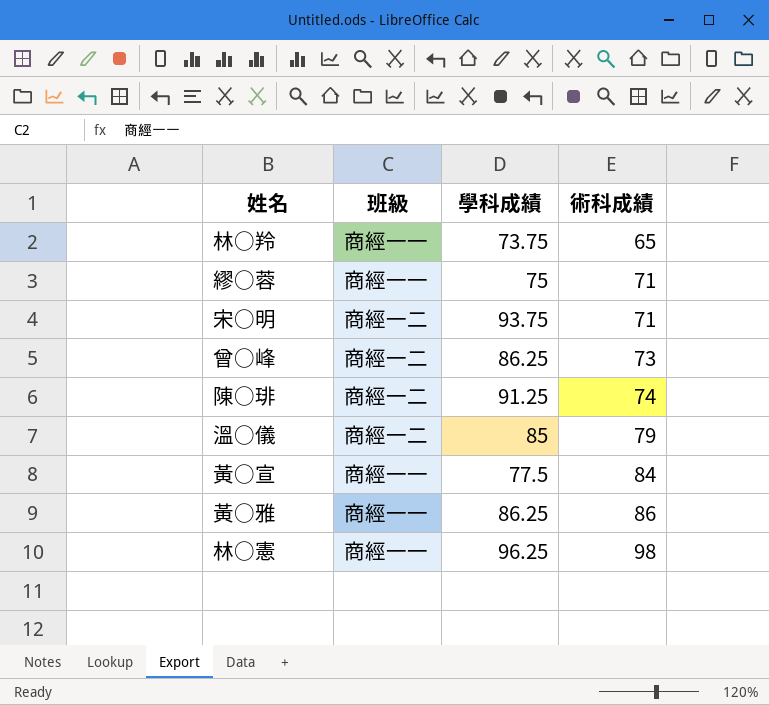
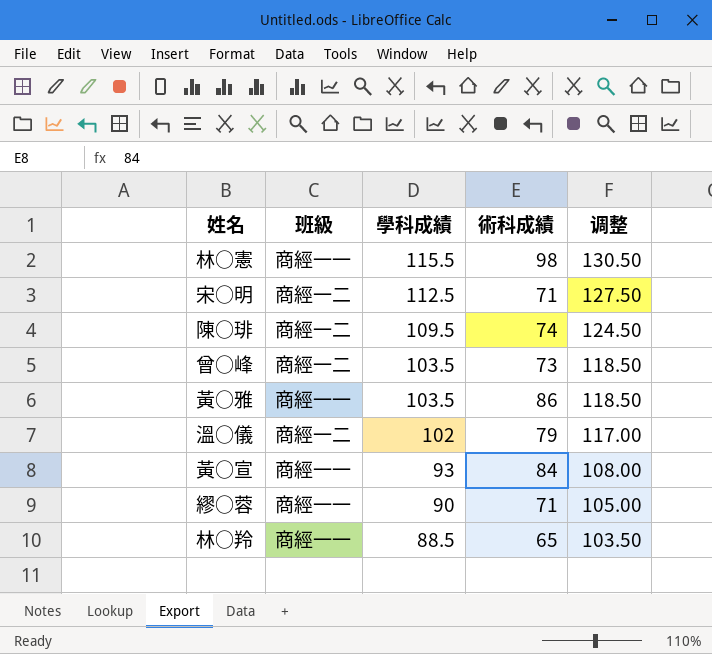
row order: 術科成績 ascending -> 學科成績 descending
column 调整 | formula: none -> [學科成績] + 15
林○憲 | 學科成績: 96.25 -> 115.5
宋○明 | 學科成績: 93.75 -> 112.5
陳○琲 | 學科成績: 91.25 -> 109.5
曾○峰 | 學科成績: 86.25 -> 103.5
黃○雅 | 學科成績: 86.25 -> 103.5
溫○儀 | 學科成績: 85 -> 102
黃○宣 | 學科成績: 77.5 -> 93
繆○蓉 | 學科成績: 75 -> 90
林○羚 | 學科成績: 73.75 -> 88.5

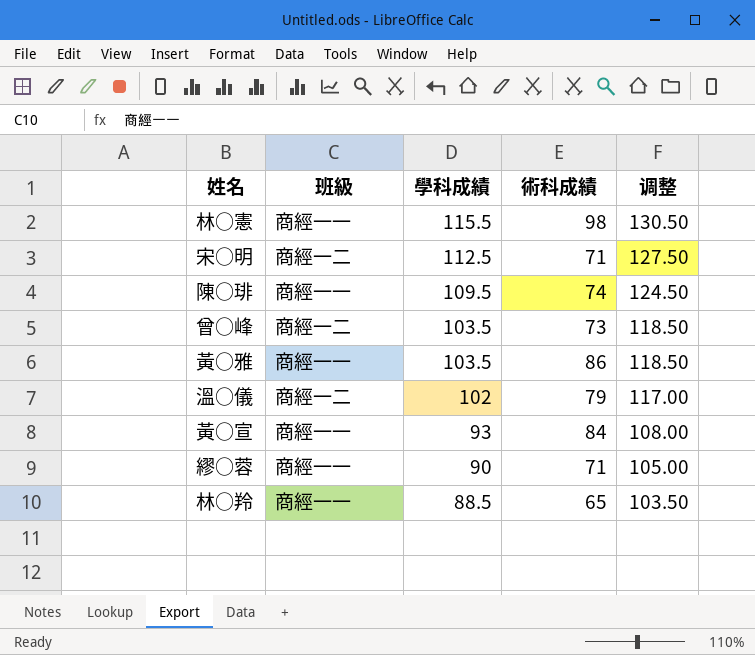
陳○琲 | 班級: 商經一二 -> 商經一一

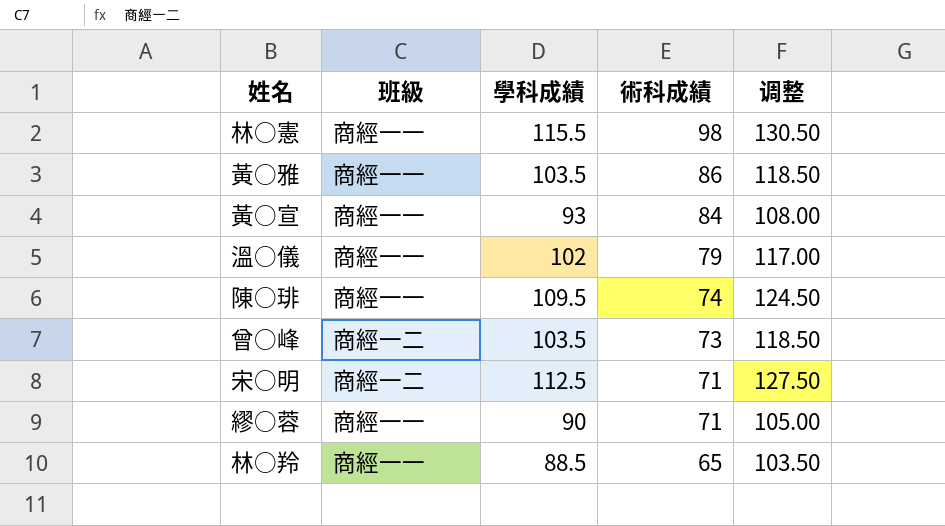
row order: 學科成績 descending -> 術科成績 descending
溫○儀 | 班級: 商經一二 -> 商經一一

